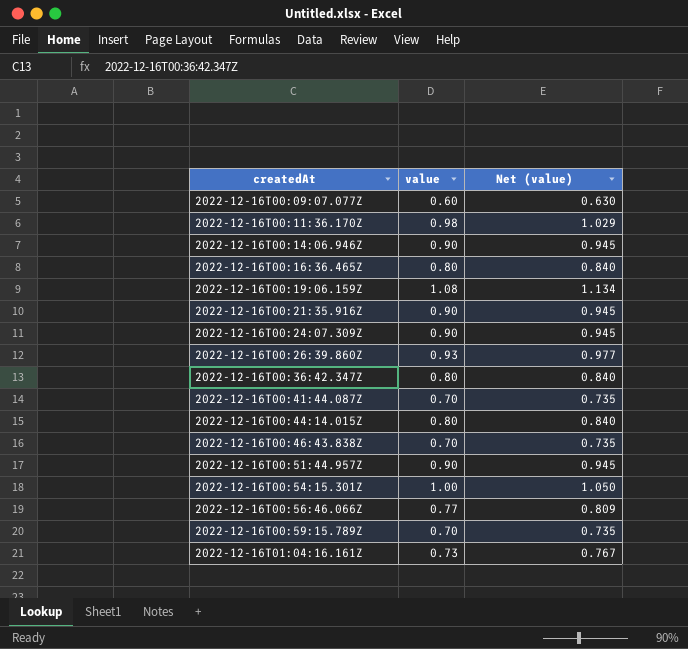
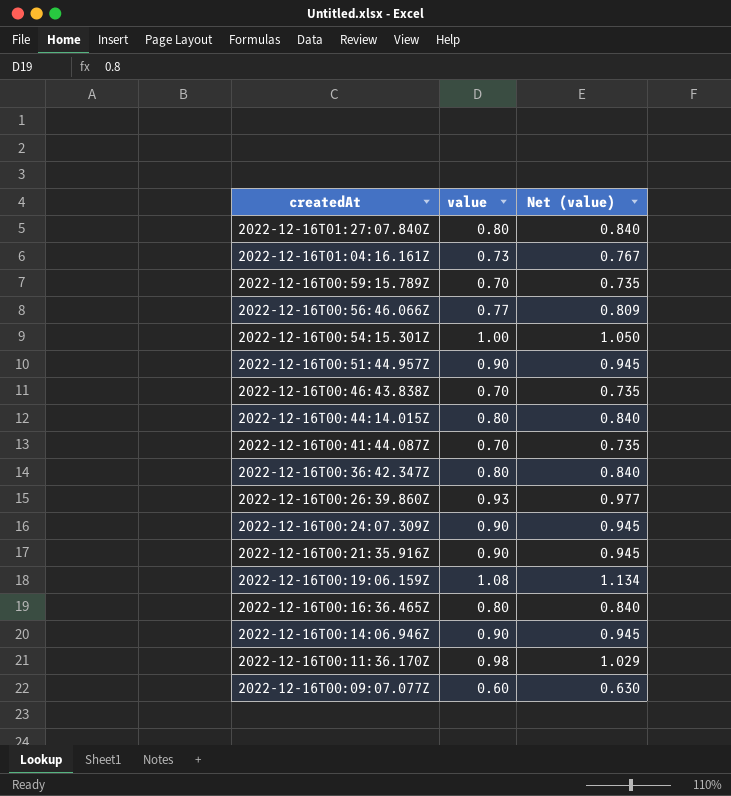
row order: createdAt ascending -> createdAt descending
row 2022-12-16T01:27:07.840Z: none -> 0.80 | 0.840

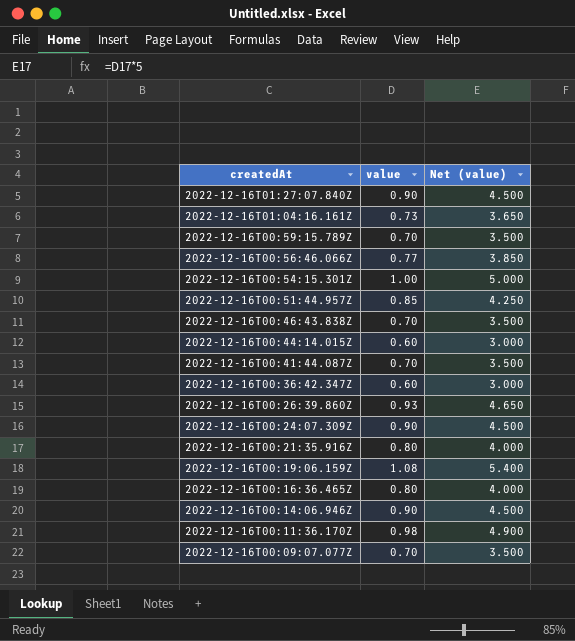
column Net (value) | formula: [value] * 1.05 -> [value] * 5
2022-12-16T01:27:07.840Z | value: 0.80 -> 0.90
2022-12-16T00:51:44.957Z | value: 0.90 -> 0.85
2022-12-16T00:44:14.015Z | value: 0.80 -> 0.60
2022-12-16T00:36:42.347Z | value: 0.80 -> 0.60
2022-12-16T00:21:35.916Z | value: 0.90 -> 0.80
2022-12-16T00:09:07.077Z | value: 0.60 -> 0.70

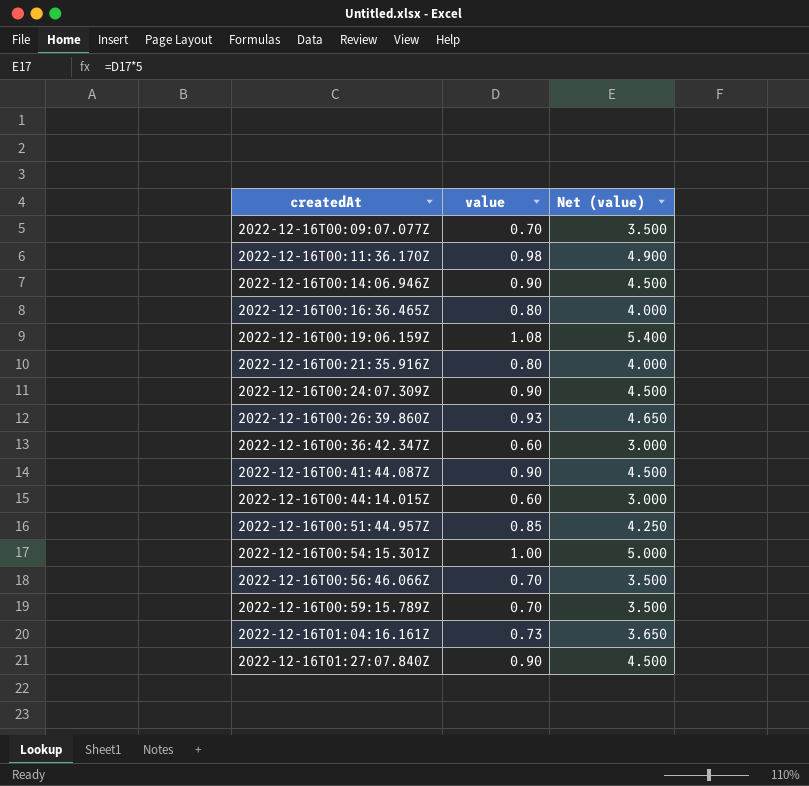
row order: createdAt descending -> createdAt ascending
row 2022-12-16T00:46:43.838Z: 0.70 | 3.500 -> none
2022-12-16T00:41:44.087Z | value: 0.70 -> 0.90
2022-12-16T00:41:44.087Z | Net (value): 3.500 -> 4.500
2022-12-16T00:56:46.066Z | value: 0.77 -> 0.70
2022-12-16T00:56:46.066Z | Net (value): 3.850 -> 3.500

